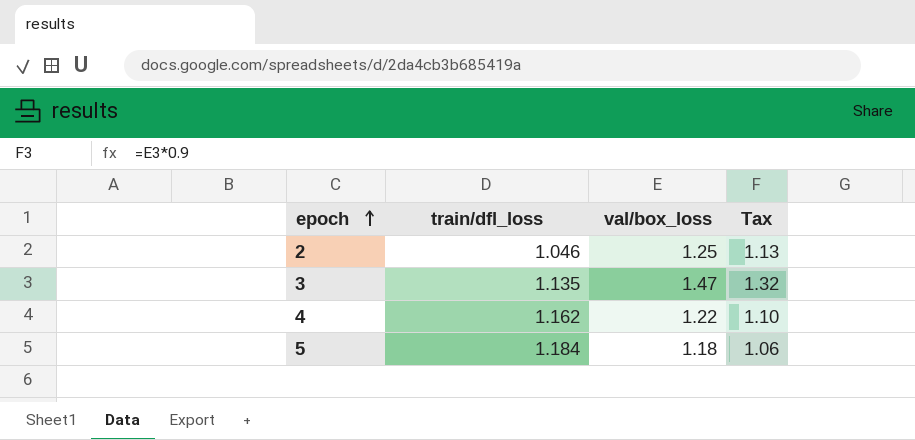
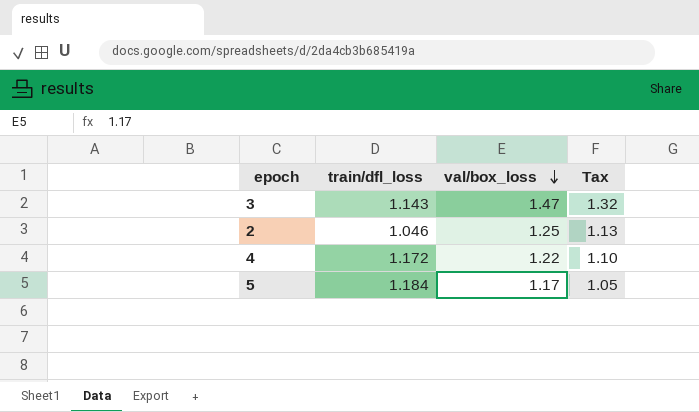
row order: epoch ascending -> val/box_loss descending
3 | train/dfl_loss: 1.135 -> 1.143
4 | train/dfl_loss: 1.162 -> 1.172
5 | val/box_loss: 1.18 -> 1.17
5 | Tax: 1.06 -> 1.05

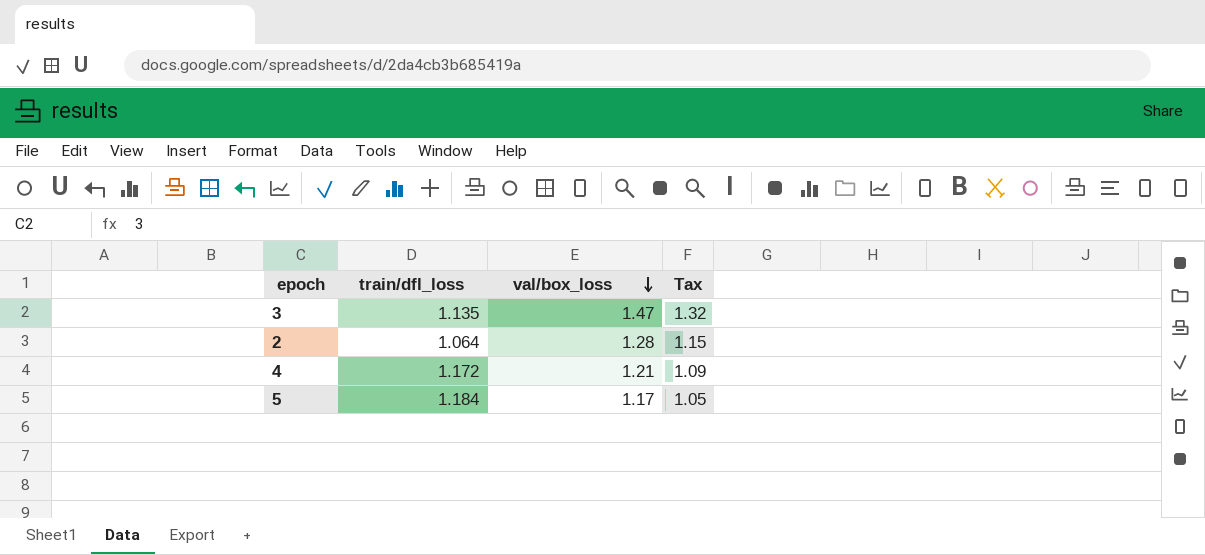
3 | train/dfl_loss: 1.143 -> 1.135
2 | train/dfl_loss: 1.046 -> 1.064
2 | val/box_loss: 1.25 -> 1.28
2 | Tax: 1.13 -> 1.15
4 | val/box_loss: 1.22 -> 1.21
4 | Tax: 1.10 -> 1.09

